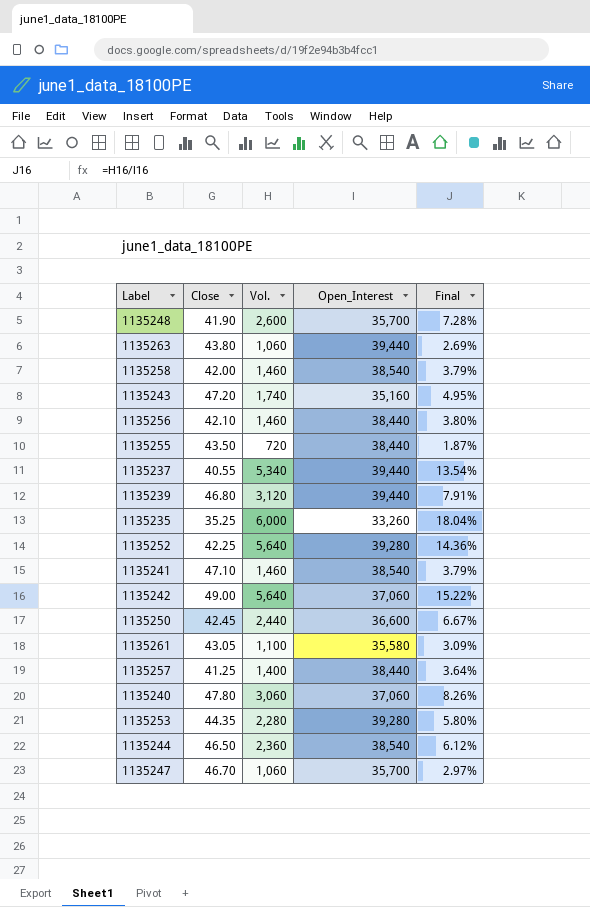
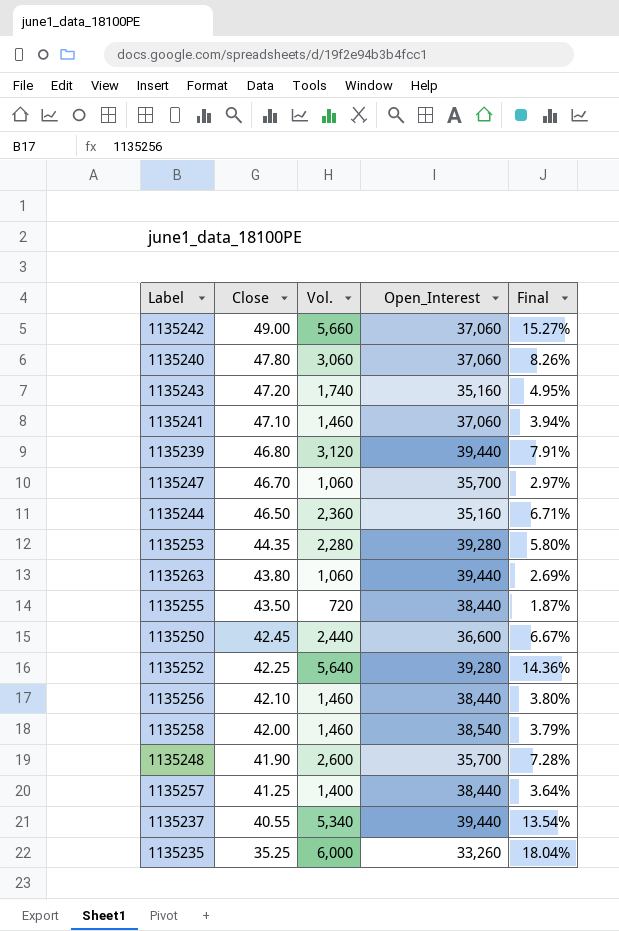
row order: none -> Close descending
row 1135261: 43.05 | 1,100 | 35,580 | 3.09% -> none
1135242 | Vol.: 5,640 -> 5,660
1135242 | Final: 15.22% -> 15.27%
1135241 | Open_Interest: 38,540 -> 37,060
1135241 | Final: 3.79% -> 3.94%
1135244 | Open_Interest: 38,540 -> 35,160
1135244 | Final: 6.12% -> 6.71%

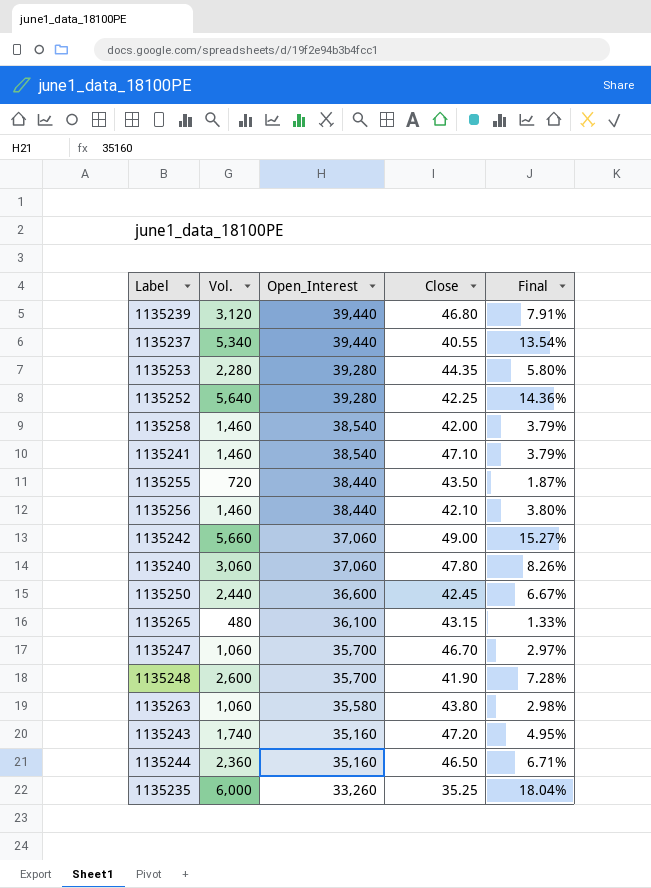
row order: Close descending -> Open_Interest descending
column Close | position: 2 -> 4
row 1135257: 41.25 | 1,400 | 38,440 | 3.64% -> none
1135241 | Open_Interest: 37,060 -> 38,540
1135241 | Final: 3.94% -> 3.79%
row 1135265: none -> 480 | 36,100 | 43.15 | 1.33%
1135263 | Open_Interest: 39,440 -> 35,580
1135263 | Final: 2.69% -> 2.98%

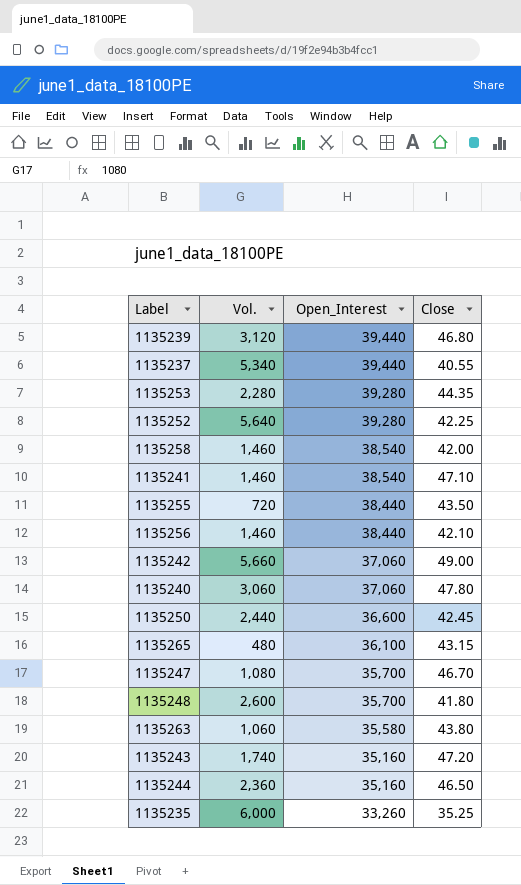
column Final | formula: [Vol.] / [Open_Interest] -> none
1135247 | Vol.: 1,060 -> 1,080
1135248 | Close: 41.90 -> 41.80

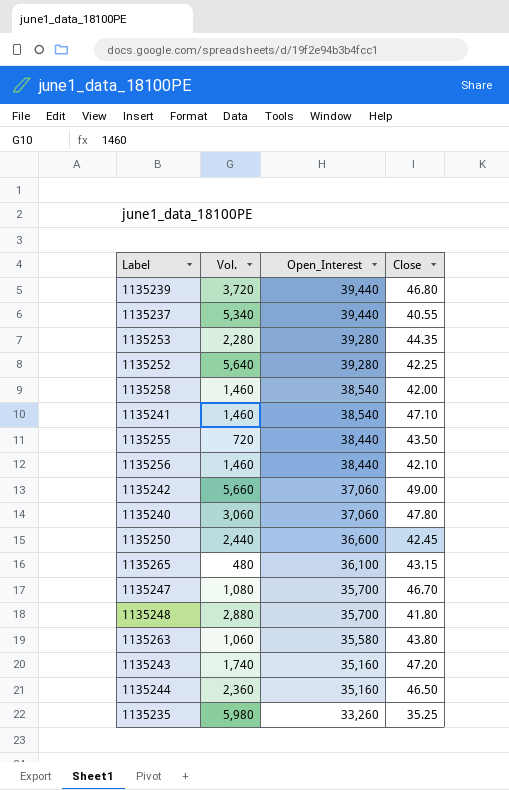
1135239 | Vol.: 3,120 -> 3,720
1135248 | Vol.: 2,600 -> 2,880
1135235 | Vol.: 6,000 -> 5,980

